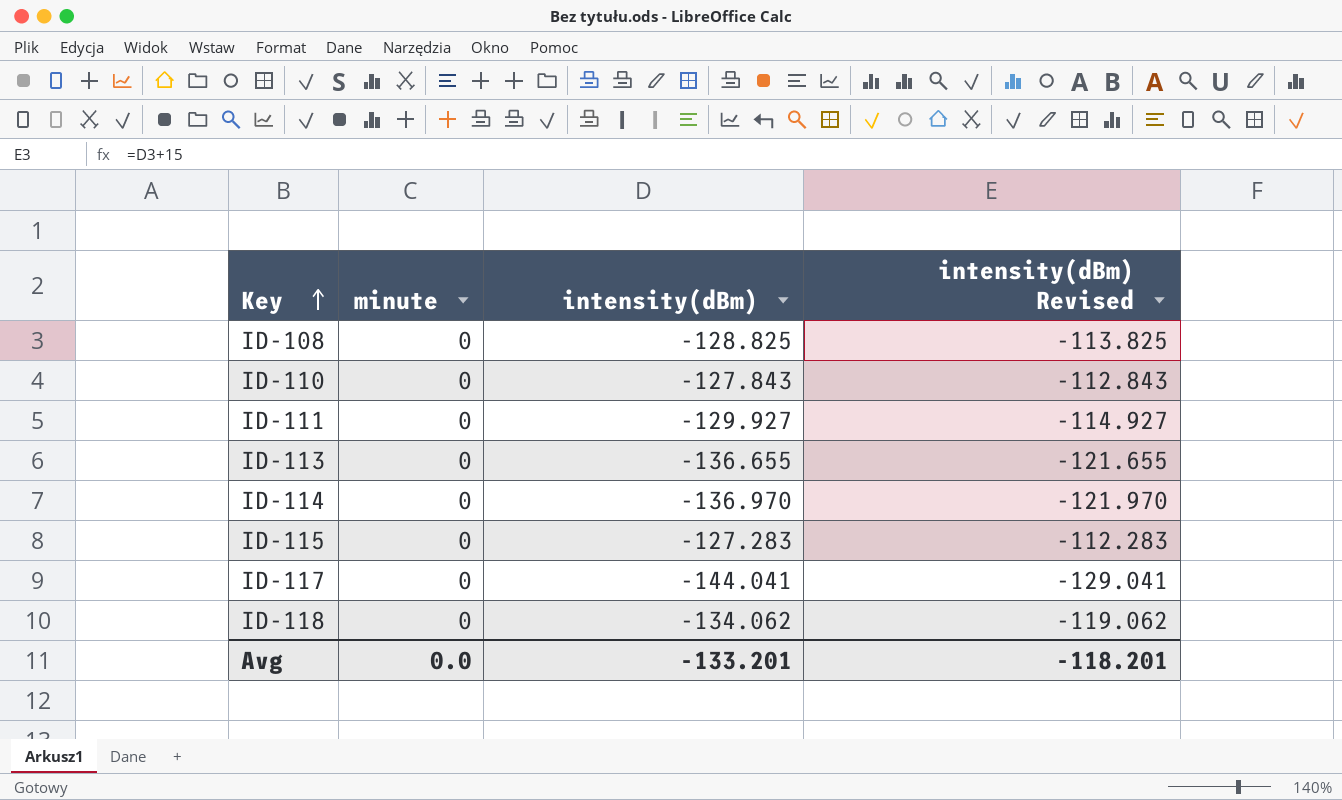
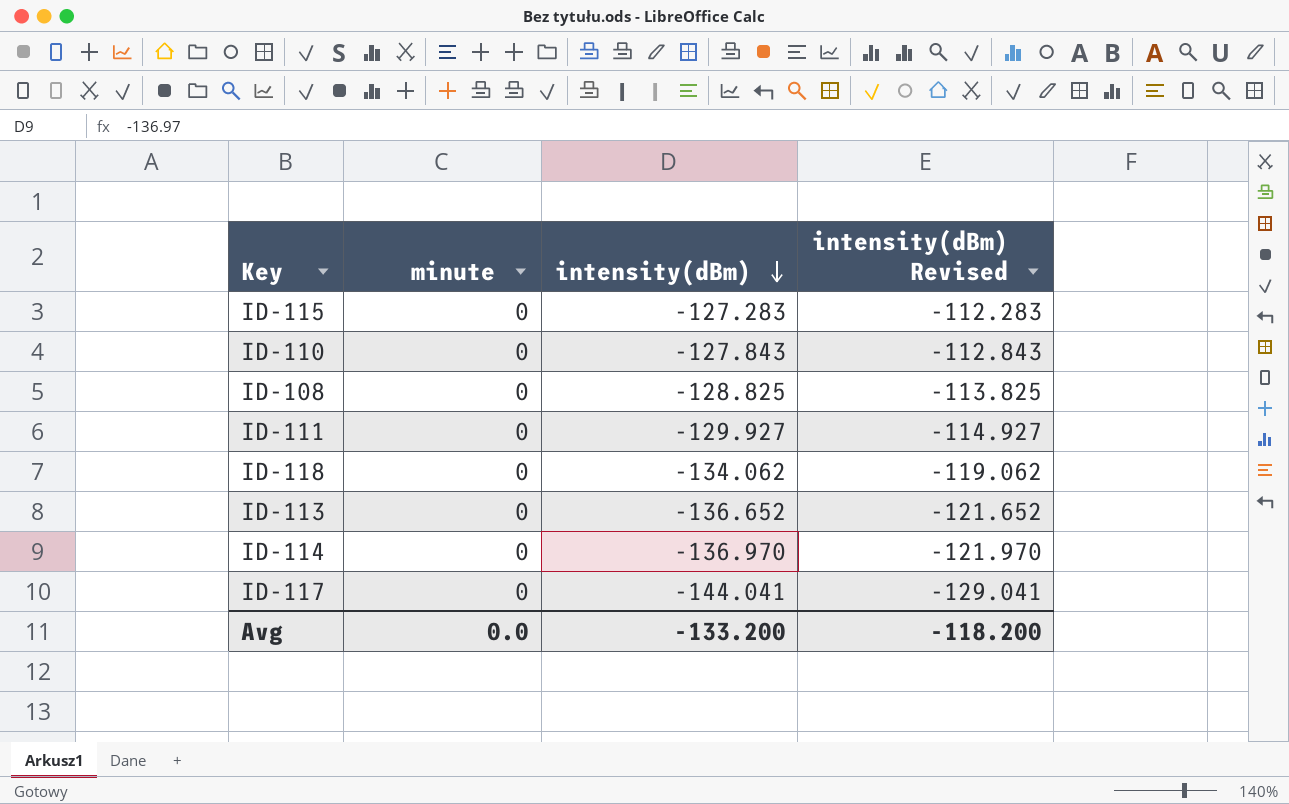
row order: Key ascending -> intensity(dBm) descending
ID-113 | intensity(dBm): -136.655 -> -136.652
ID-113 | intensity(dBm) Revised: -121.655 -> -121.652
Avg | intensity(dBm): -133.201 -> -133.200
Avg | intensity(dBm) Revised: -118.201 -> -118.200

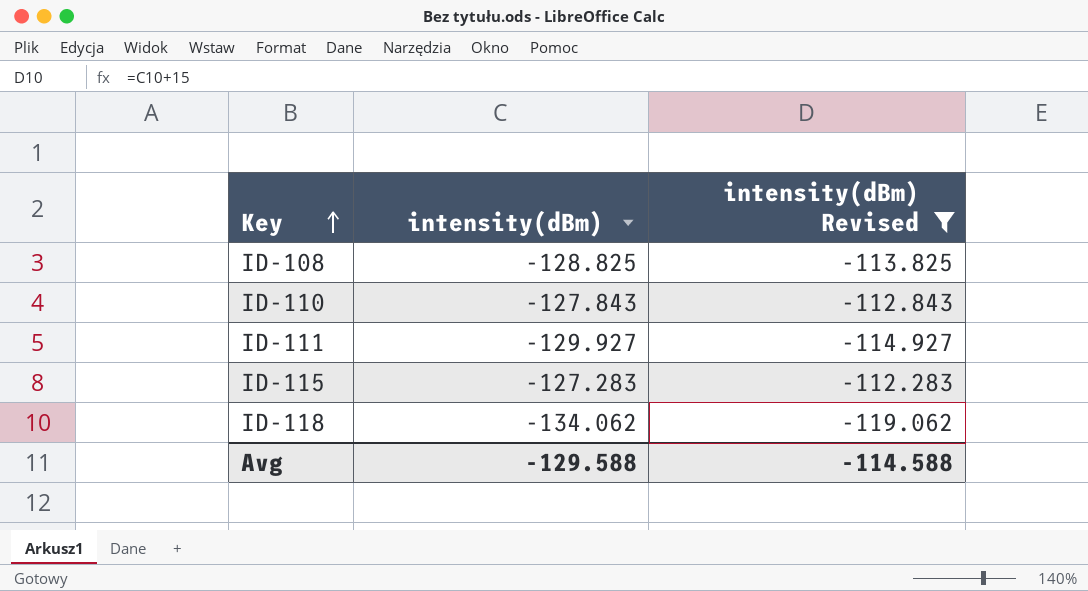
filter: none -> intensity(dBm) Revised >= -119.062
row order: intensity(dBm) descending -> Key ascending
column minute | position: 2 -> none
Avg | intensity(dBm): -133.200 -> -129.588
Avg | intensity(dBm) Revised: -118.200 -> -114.588

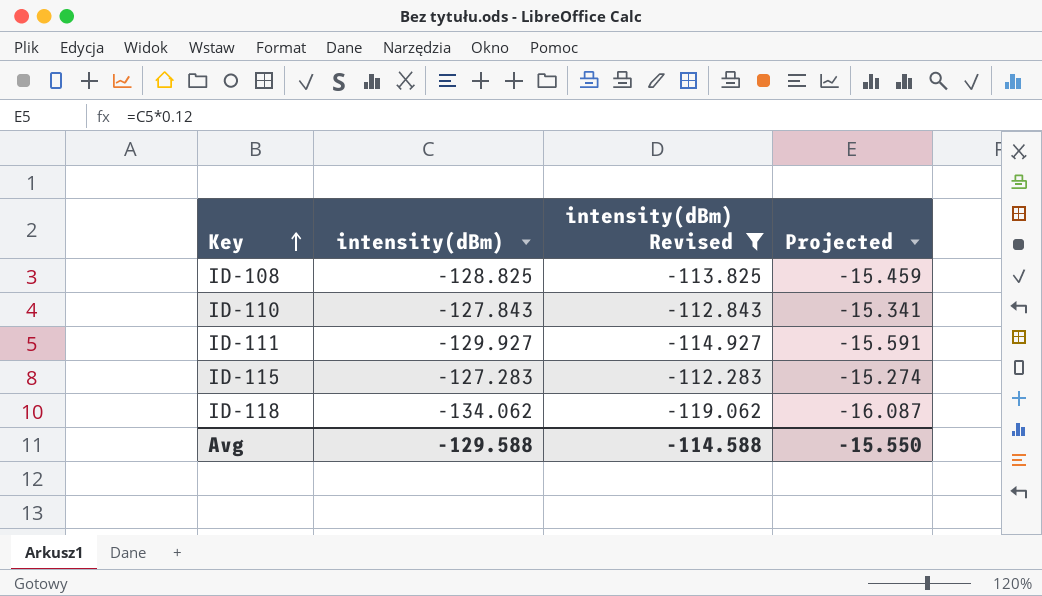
column Projected | formula: none -> [intensity(dBm)] * 0.12

